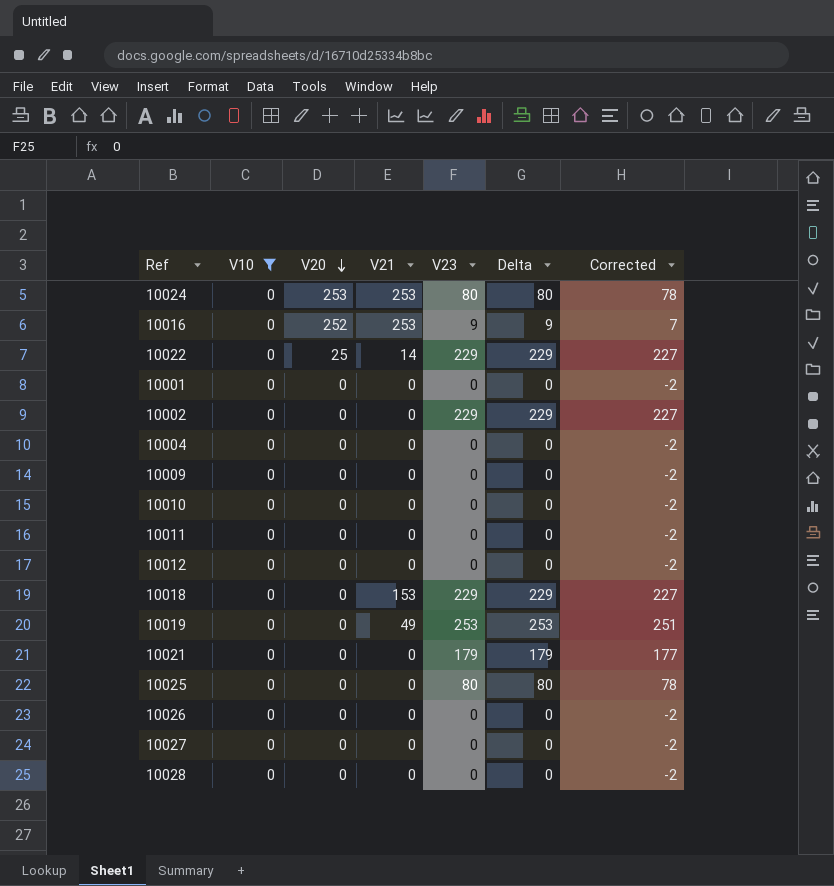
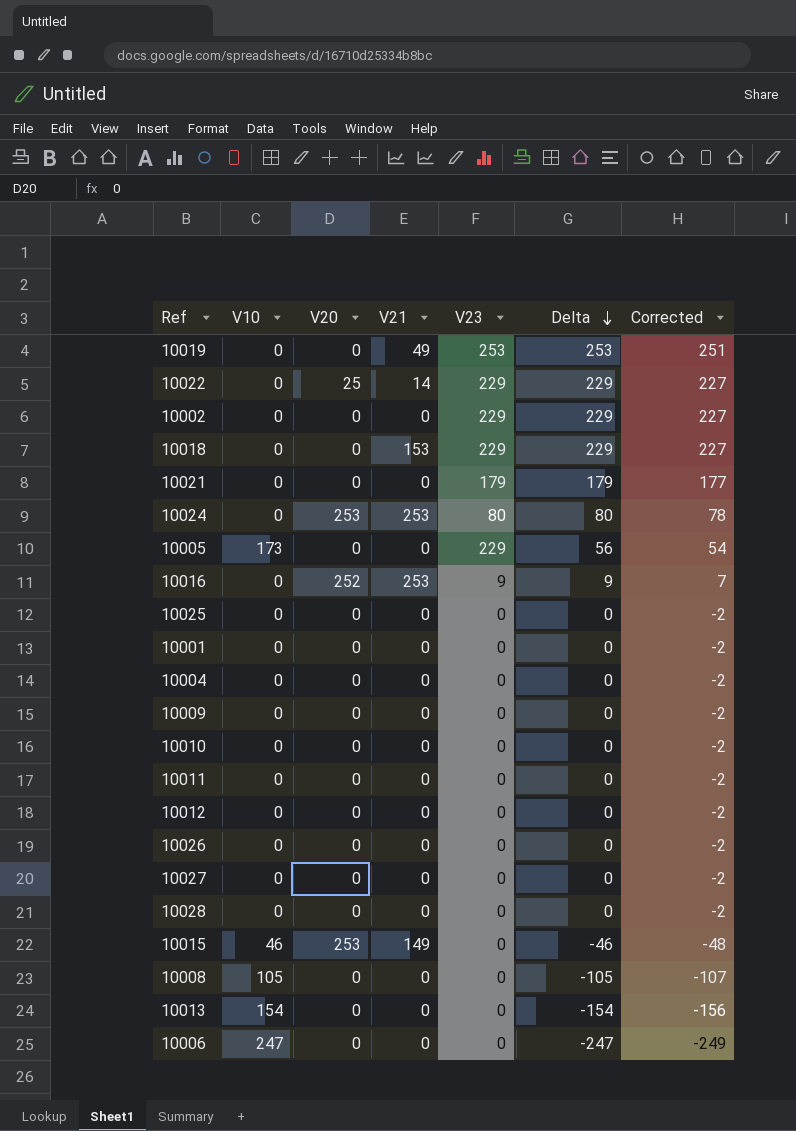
filter: V10 = 0 -> none
row order: V20 descending -> Delta descending
10025 | V23: 80 -> 0
10025 | Delta: 80 -> 0
10025 | Corrected: 78 -> -2

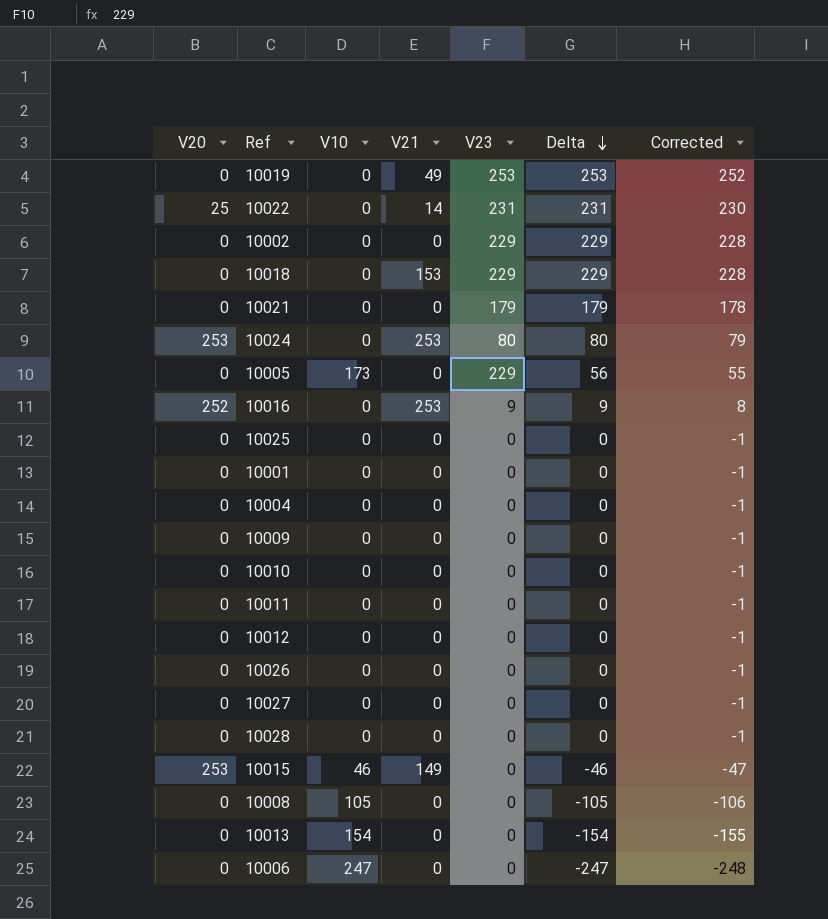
column V20 | position: 3 -> 1
column Corrected | formula: [Delta] - 2 -> [Delta] - 1
10022 | V23: 229 -> 231
10022 | Delta: 229 -> 231

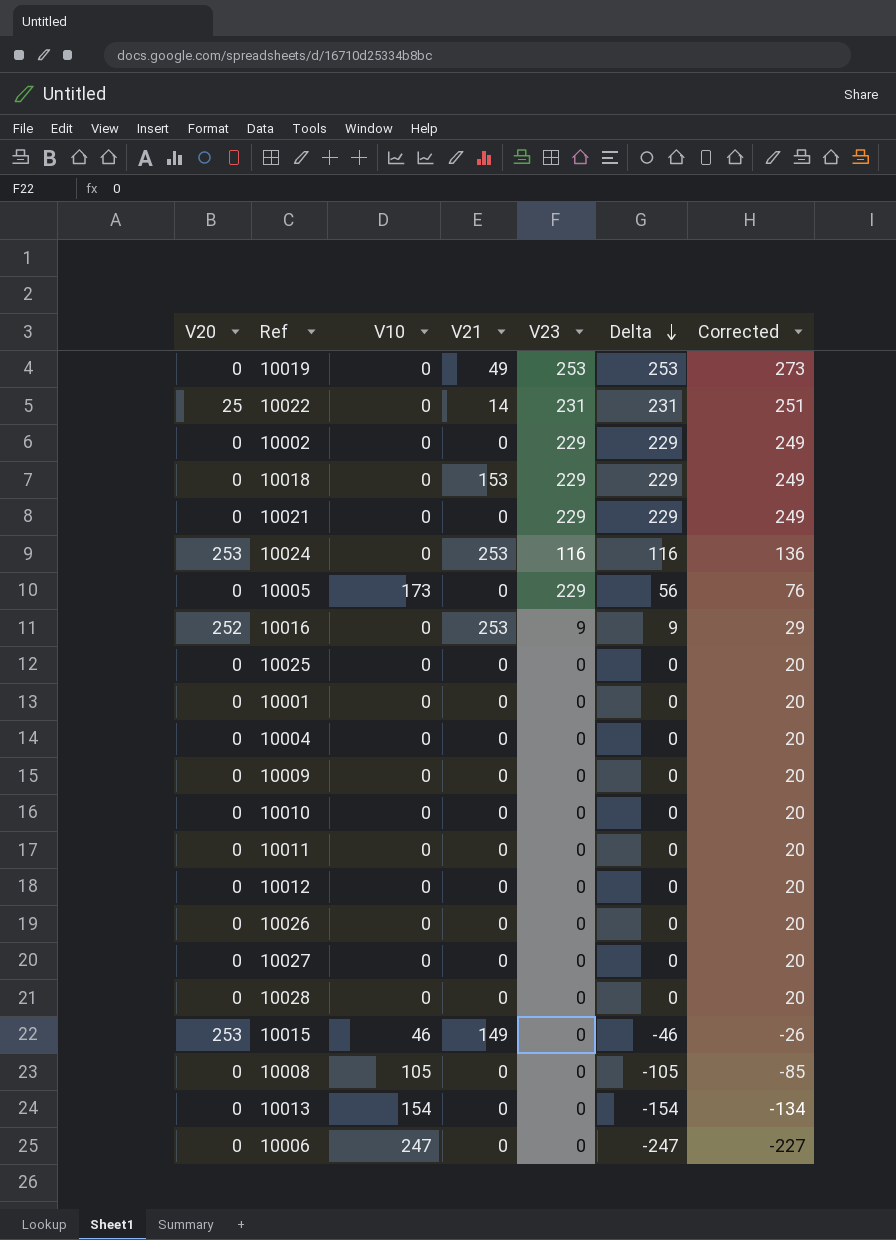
column Corrected | formula: [Delta] - 1 -> [Delta] + 20
10021 | V23: 179 -> 229
10021 | Delta: 179 -> 229
10024 | V23: 80 -> 116
10024 | Delta: 80 -> 116

